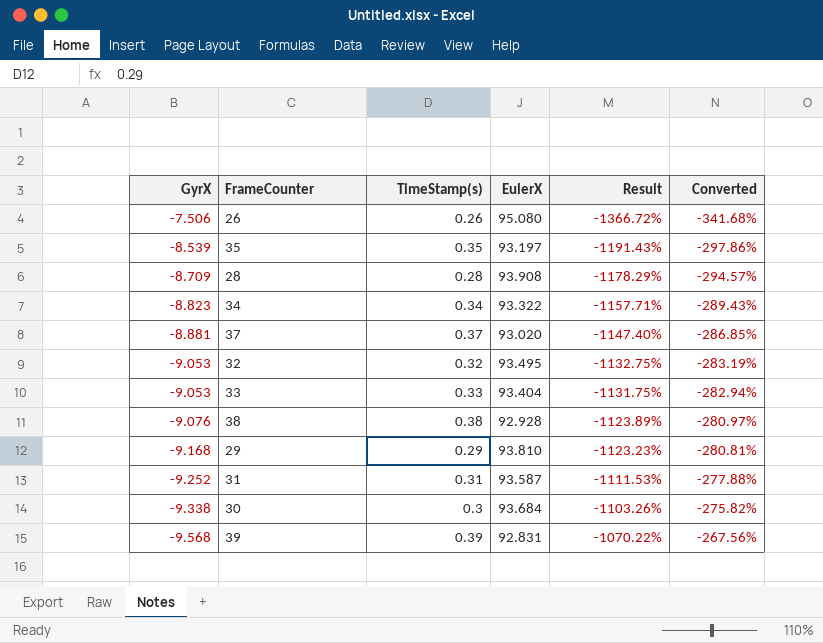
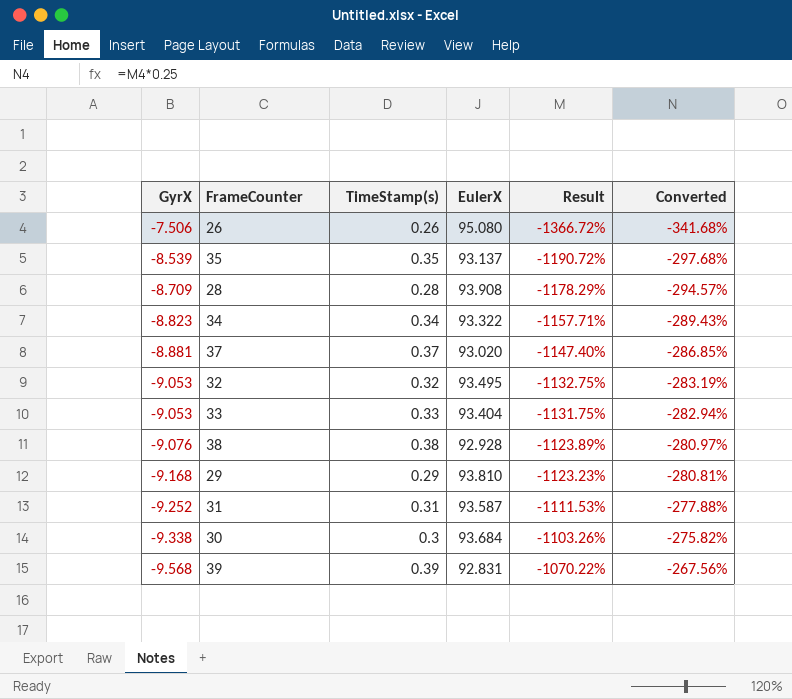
35 | EulerX: 93.197 -> 93.137
35 | Result: -1191.43% -> -1190.72%
35 | Converted: -297.86% -> -297.68%

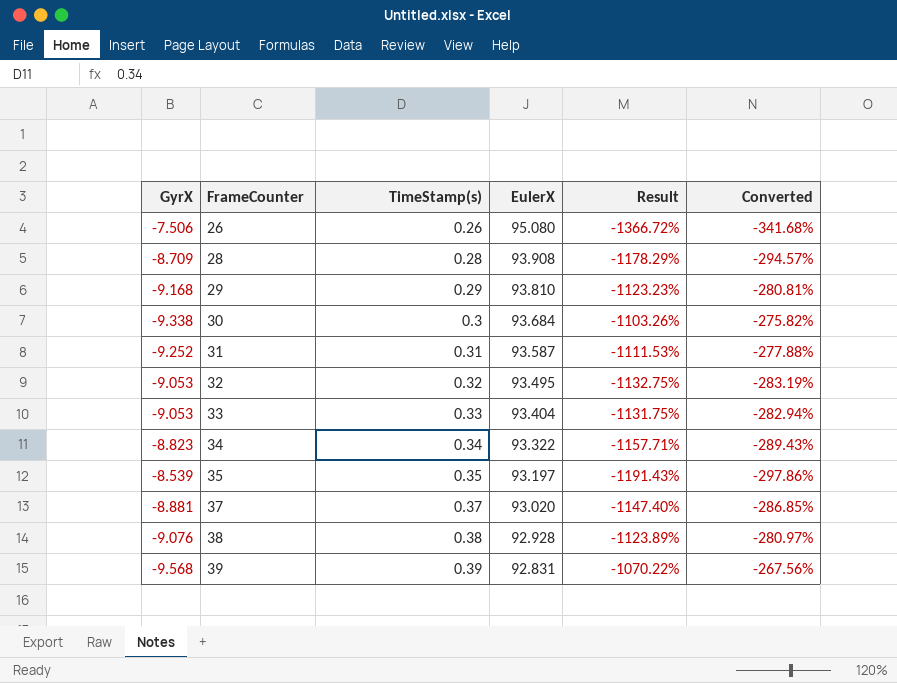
row order: GyrX descending -> FrameCounter ascending
35 | EulerX: 93.137 -> 93.197
35 | Result: -1190.72% -> -1191.43%
35 | Converted: -297.68% -> -297.86%

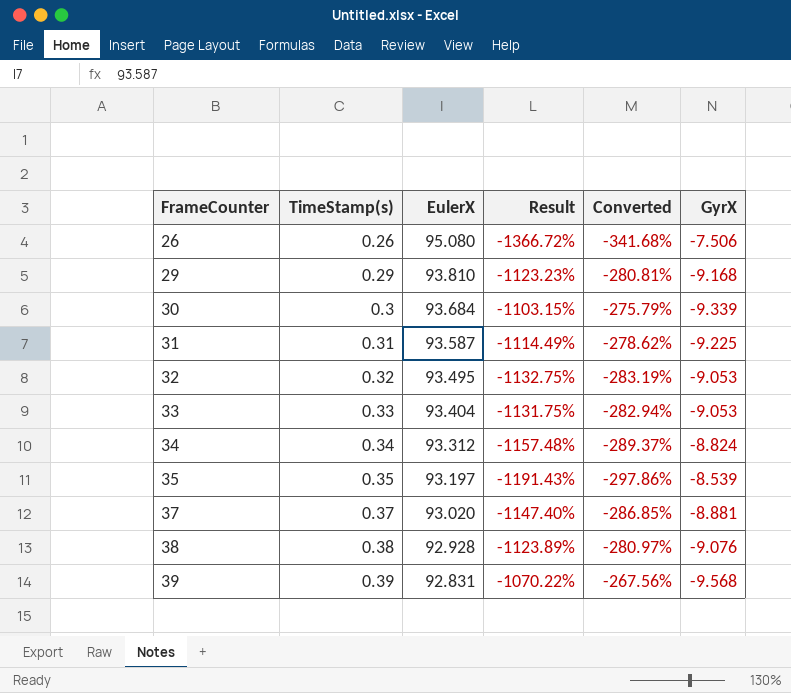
column GyrX | position: 1 -> 6
row 28: -8.709 | 0.28 | 93.908 | -1178.29% | -294.57% -> none
30 | Result: -1103.26% -> -1103.15%
30 | Converted: -275.82% -> -275.79%
30 | GyrX: -9.338 -> -9.339
31 | Result: -1111.53% -> -1114.49%
31 | Converted: -277.88% -> -278.62%
31 | GyrX: -9.252 -> -9.225
34 | EulerX: 93.322 -> 93.312
34 | Result: -1157.71% -> -1157.48%
34 | Converted: -289.43% -> -289.37%
34 | GyrX: -8.823 -> -8.824

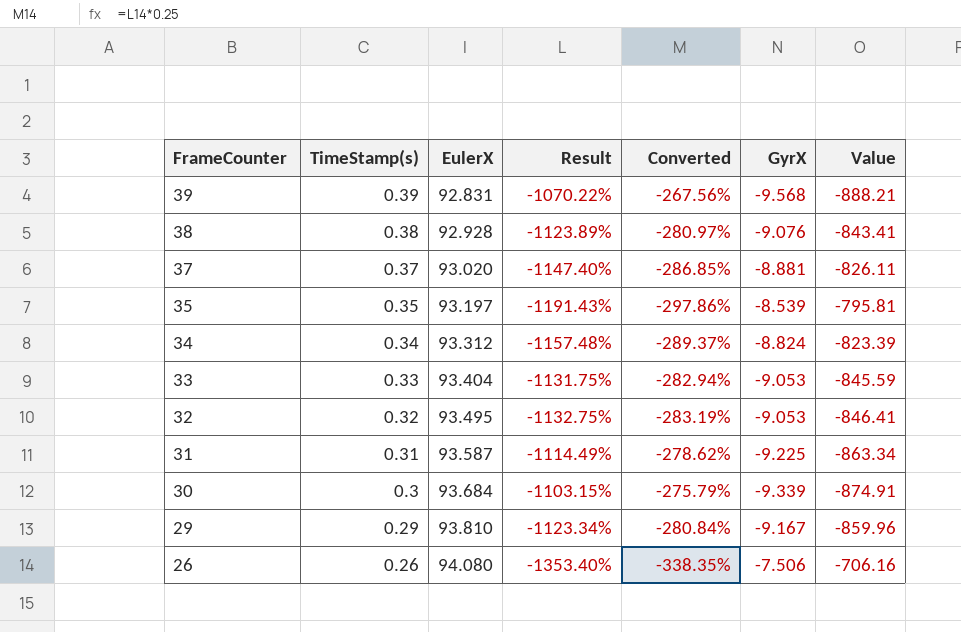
row order: FrameCounter ascending -> FrameCounter descending
column Value | formula: none -> [EulerX] * [GyrX]
29 | Result: -1123.23% -> -1123.34%
29 | Converted: -280.81% -> -280.84%
29 | GyrX: -9.168 -> -9.167
26 | EulerX: 95.080 -> 94.080
26 | Result: -1366.72% -> -1353.40%
26 | Converted: -341.68% -> -338.35%

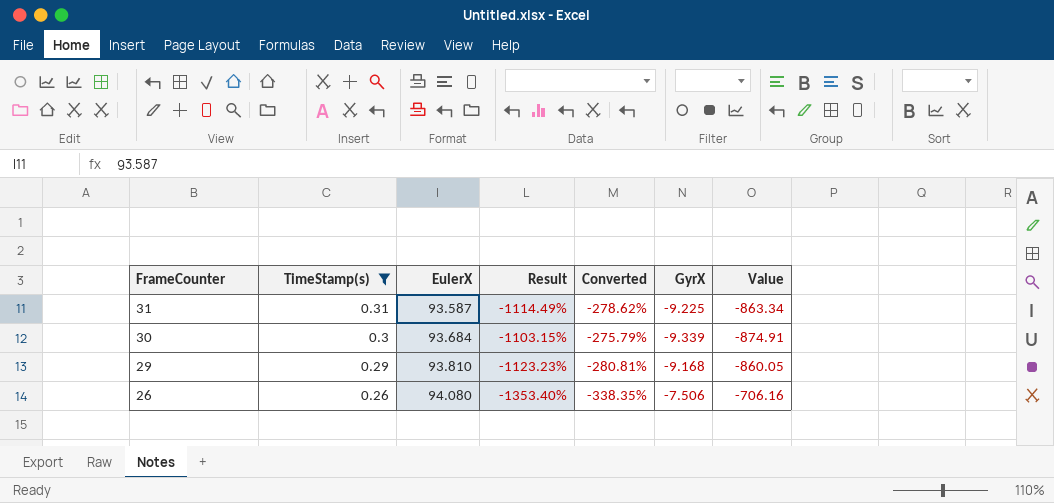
filter: none -> TimeStamp(s) <= 0.31
29 | Result: -1123.34% -> -1123.23%
29 | Converted: -280.84% -> -280.81%
29 | GyrX: -9.167 -> -9.168
29 | Value: -859.96 -> -860.05

